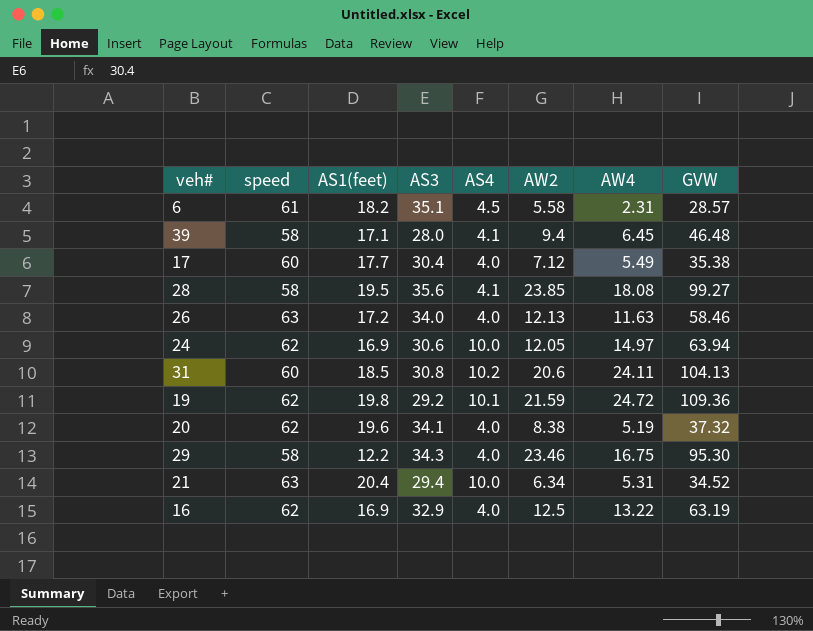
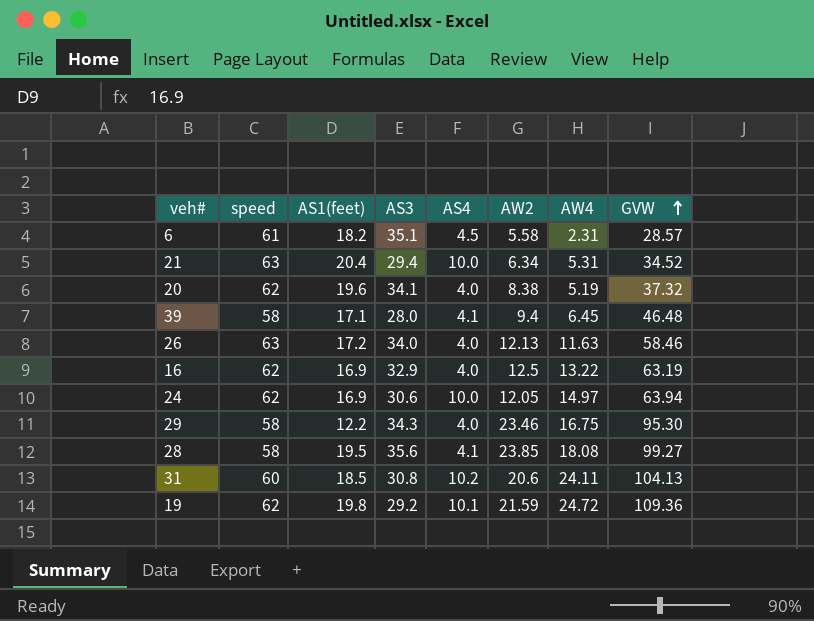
row order: none -> GVW ascending
row 17: 60 | 17.7 | 30.4 | 4.0 | 7.12 | 5.49 | 35.38 -> none

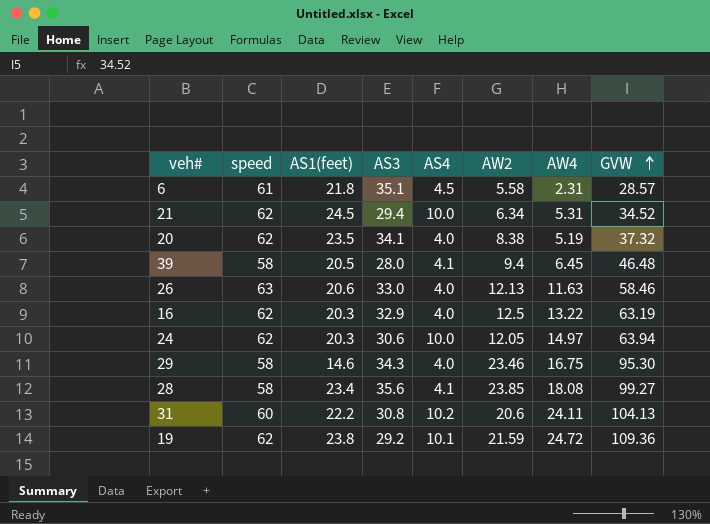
6 | AS1(feet): 18.2 -> 21.8
21 | speed: 63 -> 62
21 | AS1(feet): 20.4 -> 24.5
20 | AS1(feet): 19.6 -> 23.5
39 | AS1(feet): 17.1 -> 20.5
26 | AS1(feet): 17.2 -> 20.6
26 | AS3: 34.0 -> 33.0
16 | AS1(feet): 16.9 -> 20.3
24 | AS1(feet): 16.9 -> 20.3
29 | AS1(feet): 12.2 -> 14.6
28 | AS1(feet): 19.5 -> 23.4
31 | AS1(feet): 18.5 -> 22.2
19 | AS1(feet): 19.8 -> 23.8

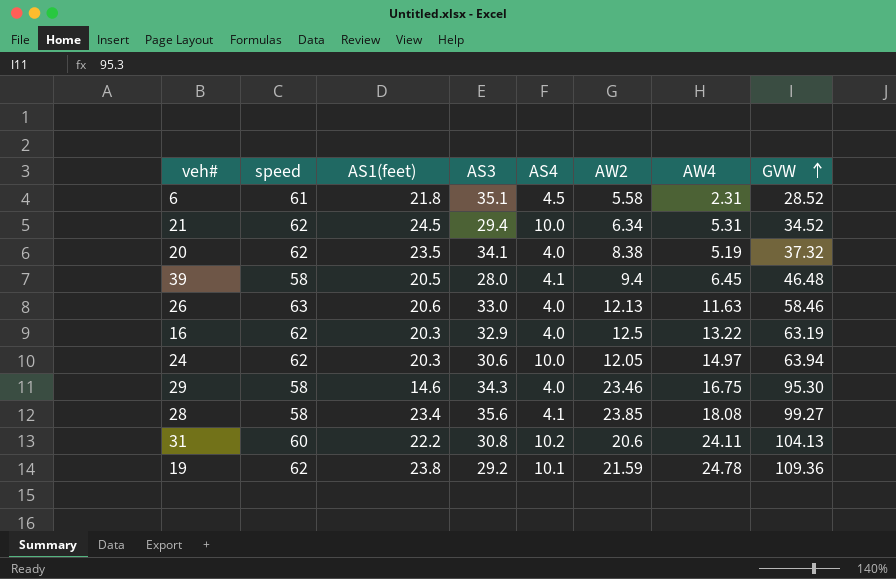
6 | GVW: 28.57 -> 28.52
19 | AW4: 24.72 -> 24.78

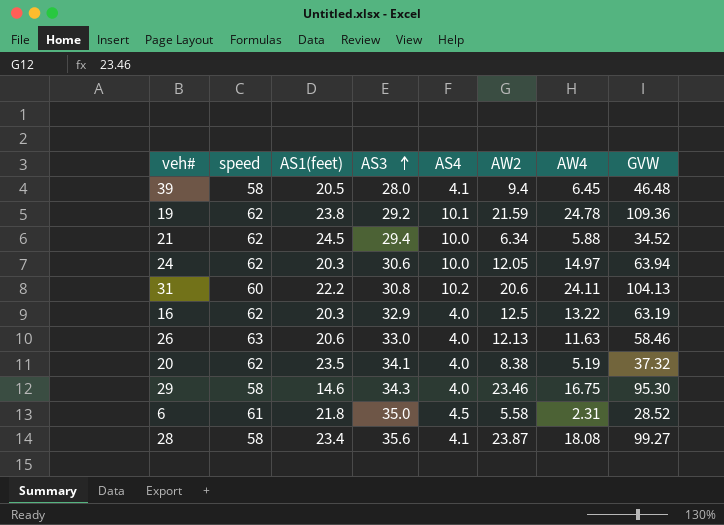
row order: GVW ascending -> AS3 ascending
21 | AW4: 5.31 -> 5.88
6 | AS3: 35.1 -> 35.0
28 | AW2: 23.85 -> 23.87

